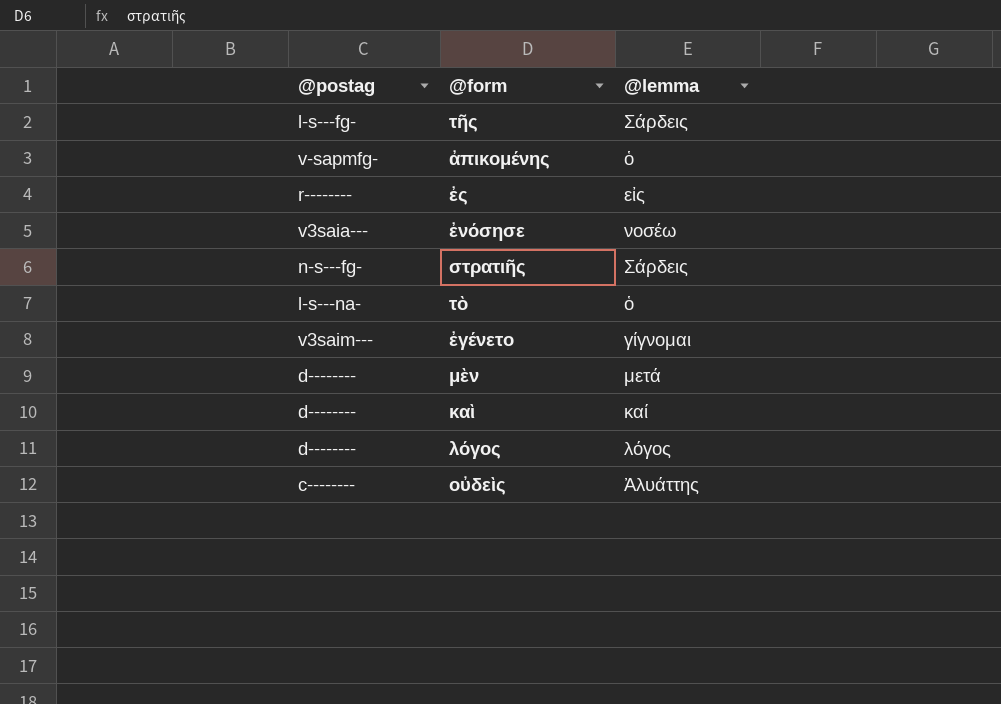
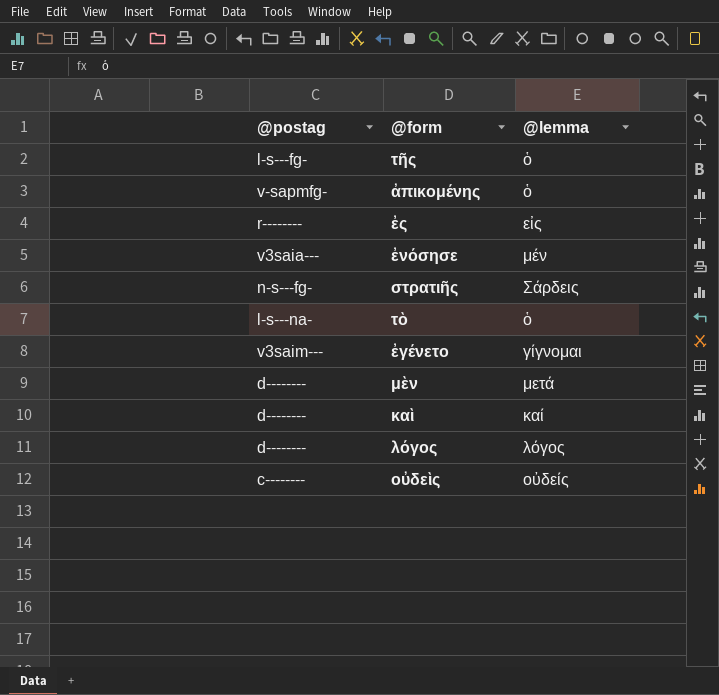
τῆς | @lemma: Σάρδεις -> ὁ
ἐνόσησε | @lemma: νοσέω -> μέν
οὐδεὶς | @lemma: Ἀλυάττης -> οὐδείς

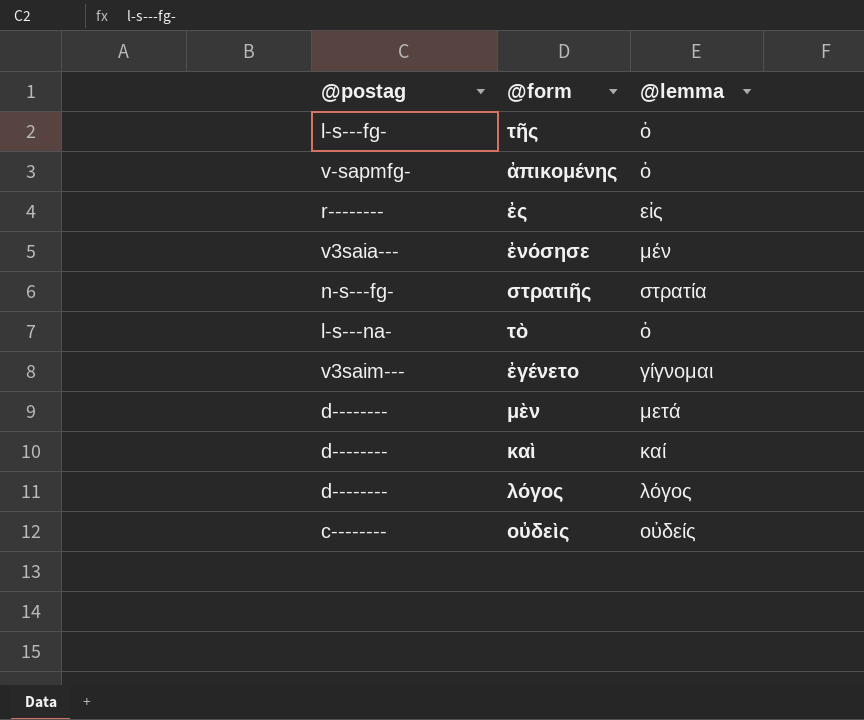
στρατιῆς | @lemma: Σάρδεις -> στρατία

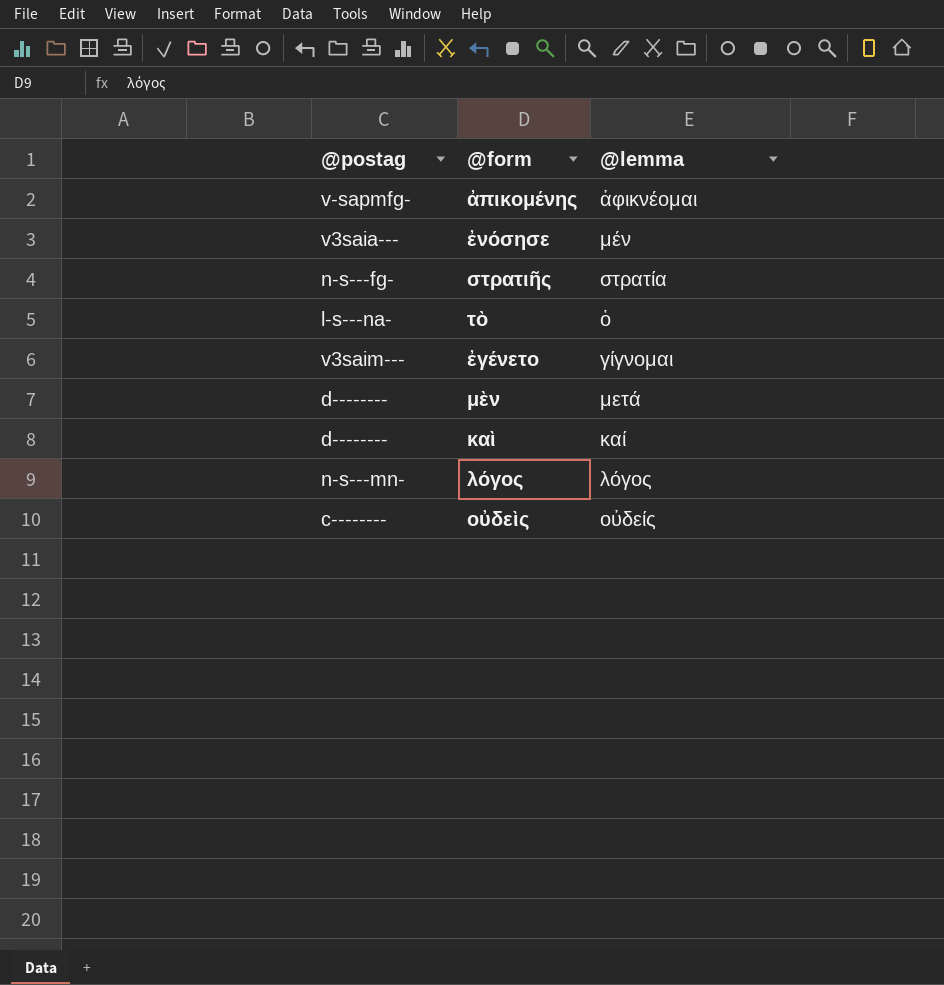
row τῆς: l-s---fg- | ὁ -> none
row ἐς: r-------- | εἰς -> none
ἀπικομένης | @lemma: ὁ -> ἀφικνέομαι
λόγος | @postag: d-------- -> n-s---mn-

